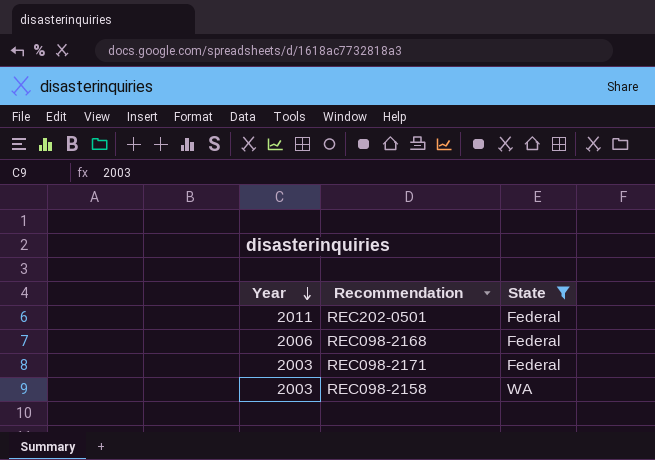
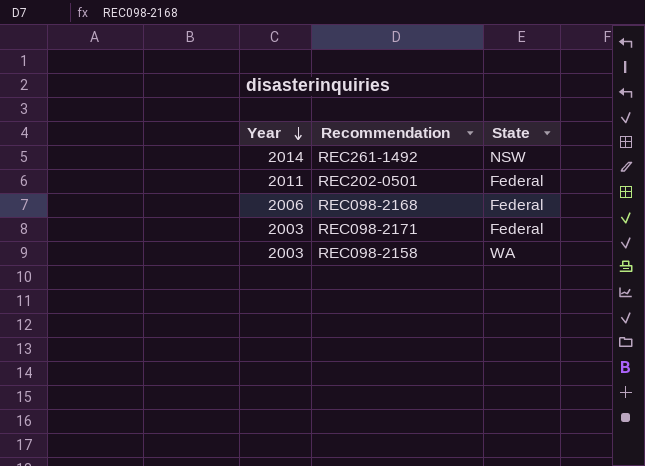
filter: State != NSW -> none

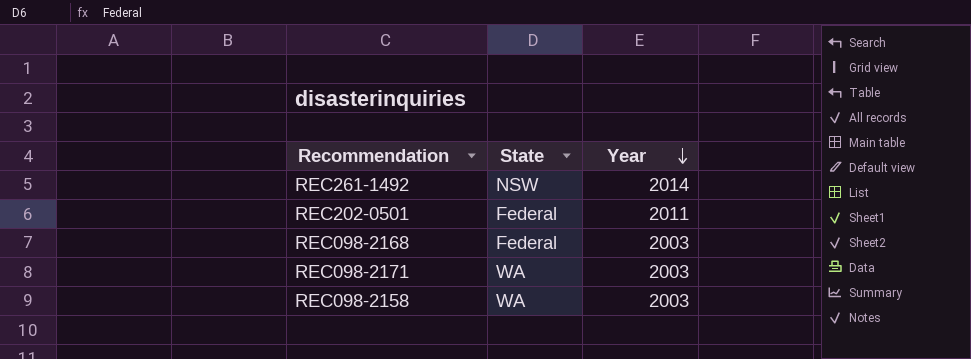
column Year | position: 1 -> 3
REC098-2168 | Year: 2006 -> 2003
REC098-2171 | State: Federal -> WA

